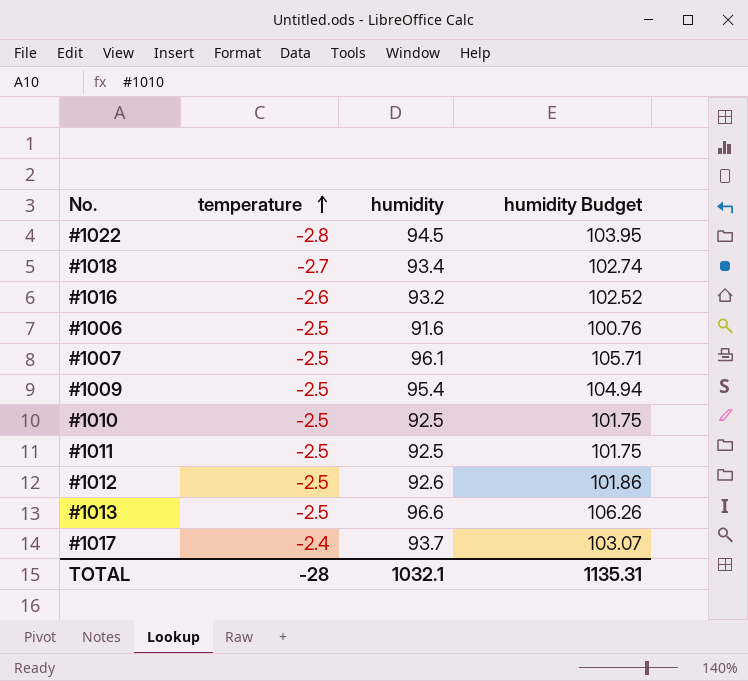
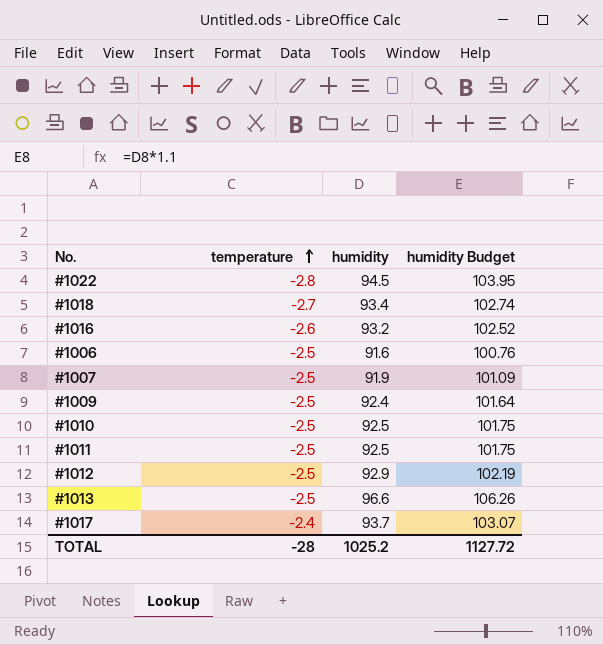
#1007 | humidity: 96.1 -> 91.9
#1007 | humidity Budget: 105.71 -> 101.09
#1009 | humidity: 95.4 -> 92.4
#1009 | humidity Budget: 104.94 -> 101.64
#1012 | humidity: 92.6 -> 92.9
#1012 | humidity Budget: 101.86 -> 102.19
TOTAL | humidity: 1032.1 -> 1025.2
TOTAL | humidity Budget: 1135.31 -> 1127.72

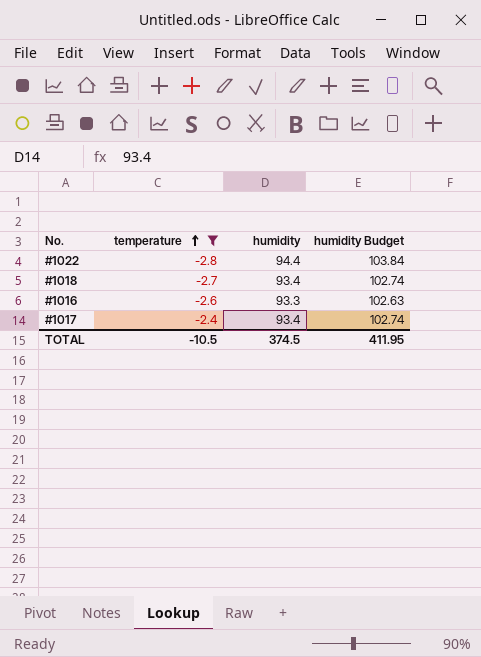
filter: none -> temperature != -2.5
#1022 | humidity: 94.5 -> 94.4
#1022 | humidity Budget: 103.95 -> 103.84
#1016 | humidity: 93.2 -> 93.3
#1016 | humidity Budget: 102.52 -> 102.63
#1017 | humidity: 93.7 -> 93.4
#1017 | humidity Budget: 103.07 -> 102.74
TOTAL | temperature: -28 -> -10.5
TOTAL | humidity: 1025.2 -> 374.5
TOTAL | humidity Budget: 1127.72 -> 411.95

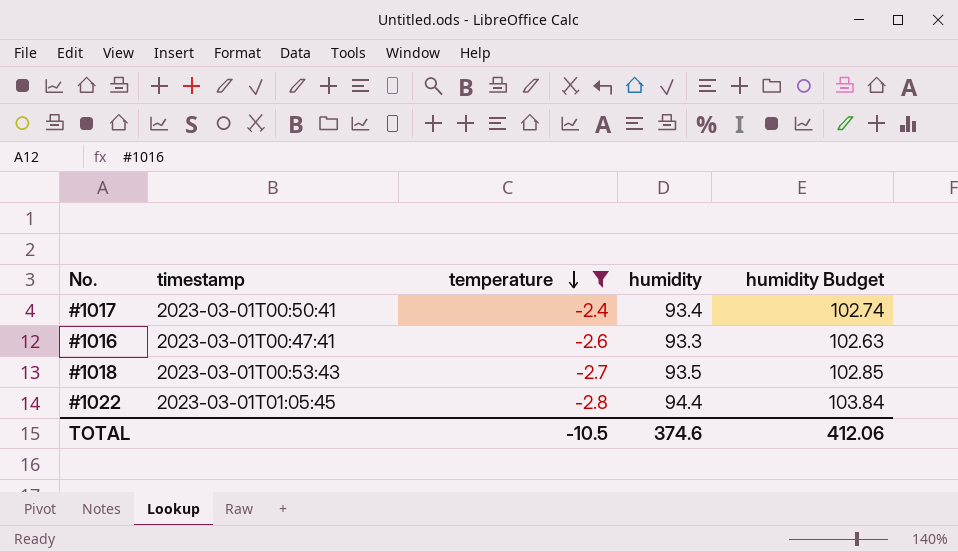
row order: temperature ascending -> temperature descending
column timestamp | position: none -> 2
#1018 | humidity: 93.4 -> 93.5
#1018 | humidity Budget: 102.74 -> 102.85
TOTAL | humidity: 374.5 -> 374.6
TOTAL | humidity Budget: 411.95 -> 412.06

